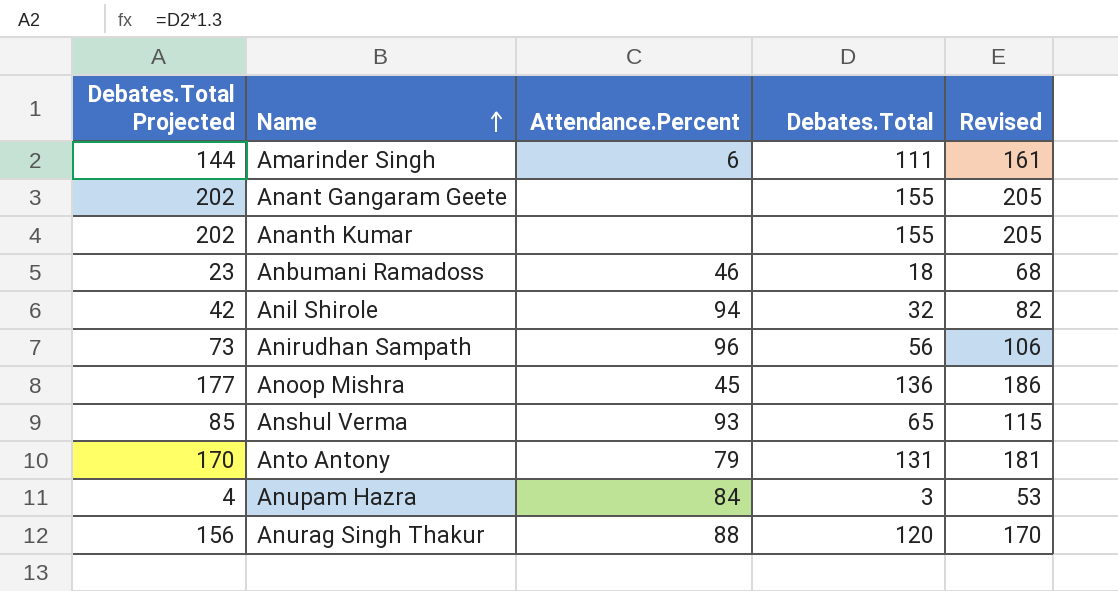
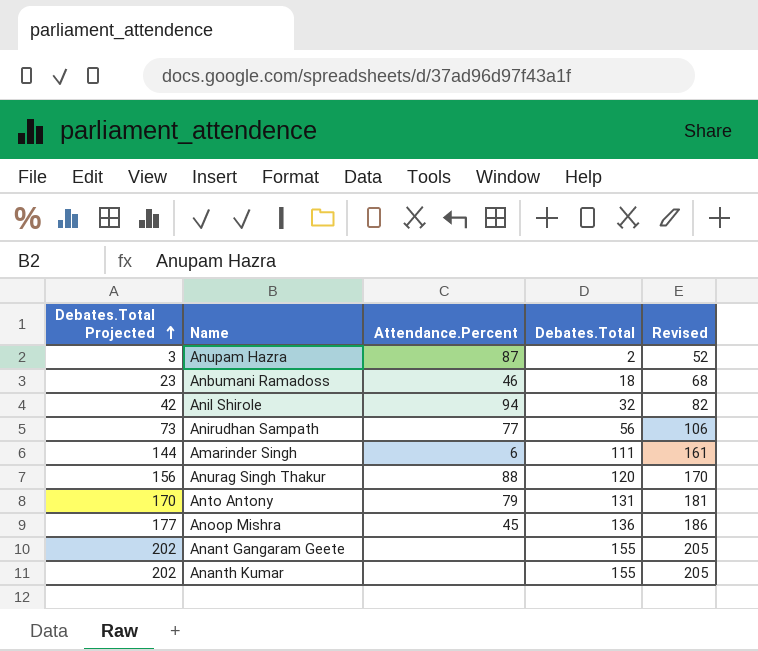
row order: Name ascending -> Debates.Total Projected ascending
row Anshul Verma: 85 | 93 | 65 | 115 -> none
Anupam Hazra | Debates.Total Projected: 4 -> 3
Anupam Hazra | Attendance.Percent: 84 -> 87
Anupam Hazra | Debates.Total: 3 -> 2
Anupam Hazra | Revised: 53 -> 52
Anirudhan Sampath | Attendance.Percent: 96 -> 77

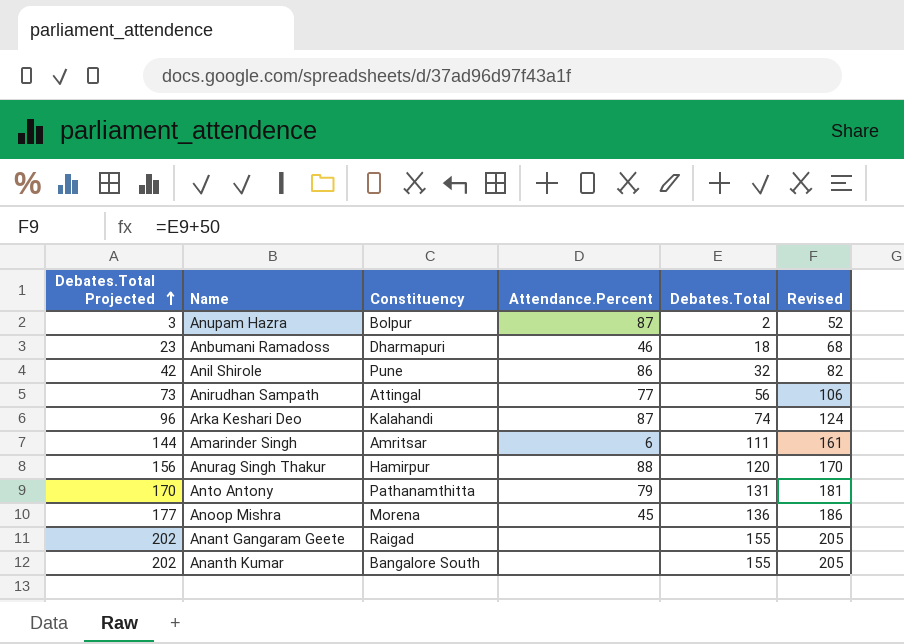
column Constituency | position: none -> 3
Anil Shirole | Attendance.Percent: 94 -> 86
row Arka Keshari Deo: none -> 96 | Kalahandi | 87 | 74 | 124

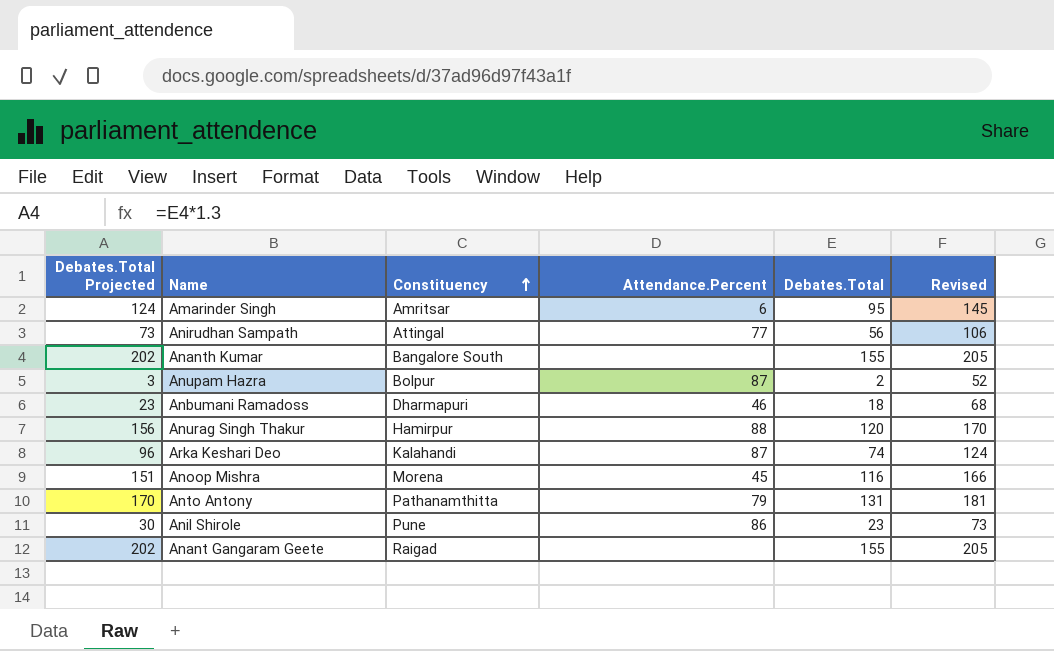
row order: Debates.Total Projected ascending -> Constituency ascending
Amarinder Singh | Debates.Total Projected: 144 -> 124
Amarinder Singh | Debates.Total: 111 -> 95
Amarinder Singh | Revised: 161 -> 145
Anoop Mishra | Debates.Total Projected: 177 -> 151
Anoop Mishra | Debates.Total: 136 -> 116
Anoop Mishra | Revised: 186 -> 166
Anil Shirole | Debates.Total Projected: 42 -> 30
Anil Shirole | Debates.Total: 32 -> 23
Anil Shirole | Revised: 82 -> 73

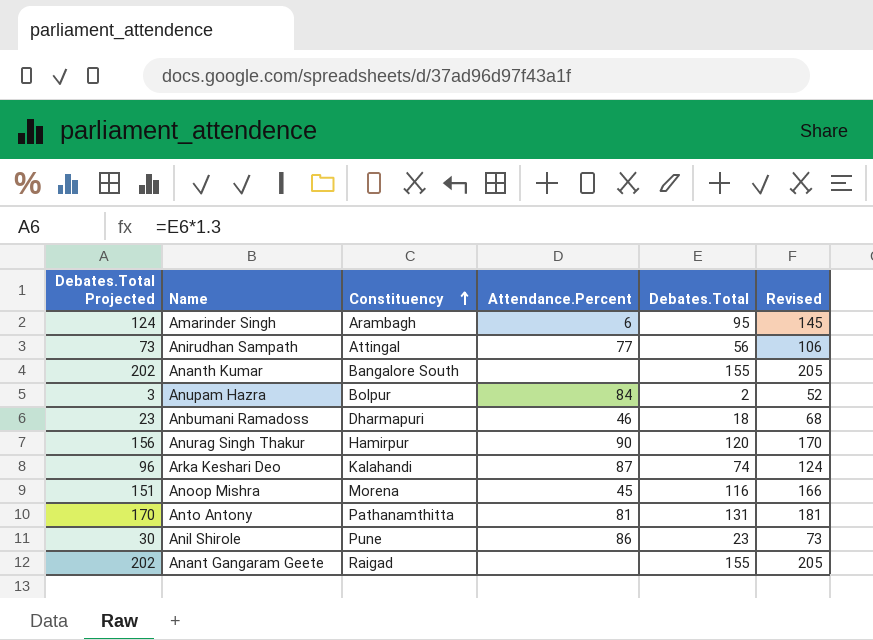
Amarinder Singh | Constituency: Amritsar -> Arambagh
Anupam Hazra | Attendance.Percent: 87 -> 84
Anurag Singh Thakur | Attendance.Percent: 88 -> 90
Anto Antony | Attendance.Percent: 79 -> 81

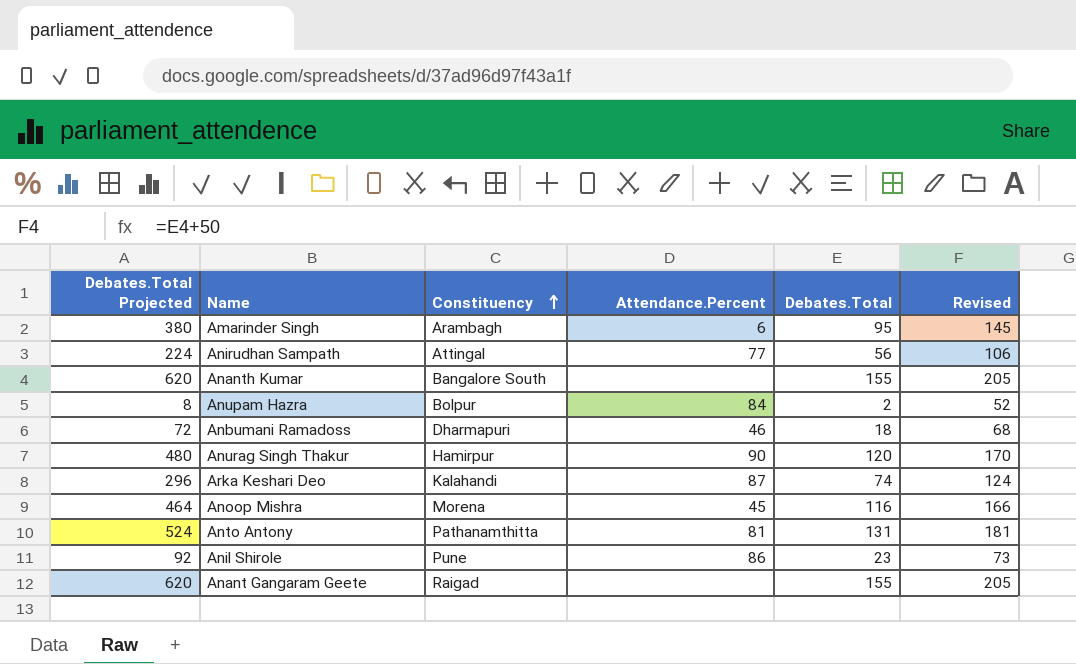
column Debates.Total Projected | formula: [Debates.Total] * 1.3 -> [Debates.Total] * 4

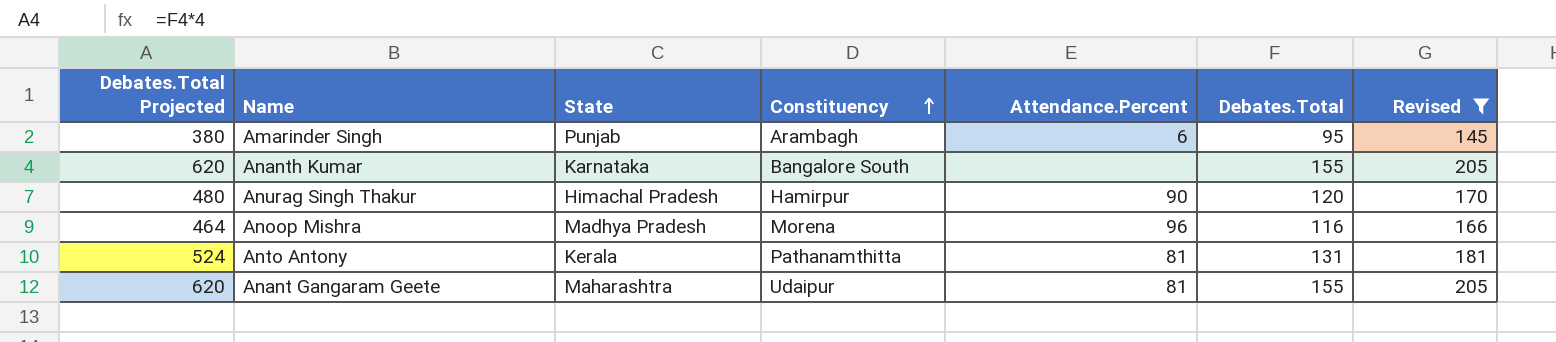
filter: none -> Revised >= 145
column State | position: none -> 3
Anoop Mishra | Attendance.Percent: 45 -> 96
Anant Gangaram Geete | Constituency: Raigad -> Udaipur
Anant Gangaram Geete | Attendance.Percent: none -> 81

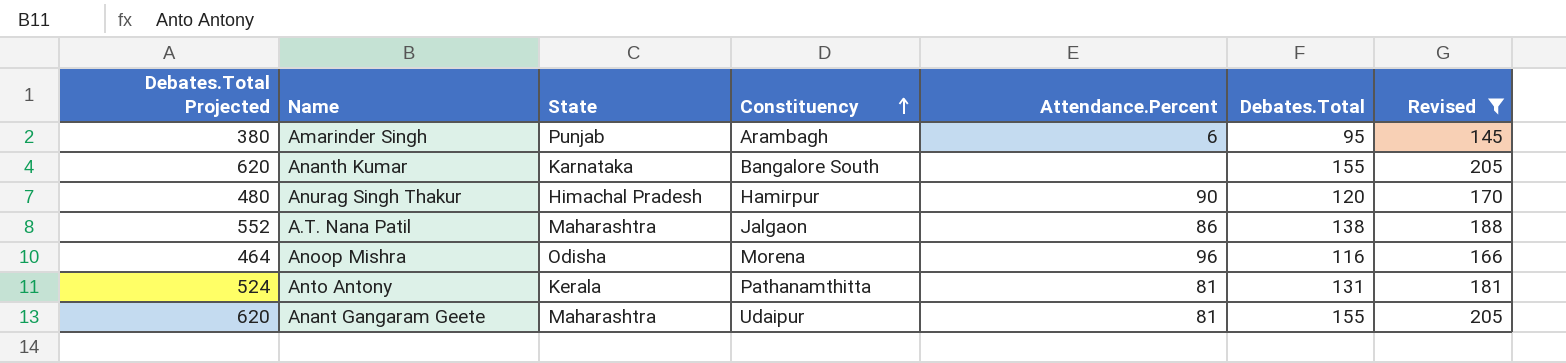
row A.T. Nana Patil: none -> 552 | Maharashtra | Jalgaon | 86 | 138 | 188
Anoop Mishra | State: Madhya Pradesh -> Odisha

